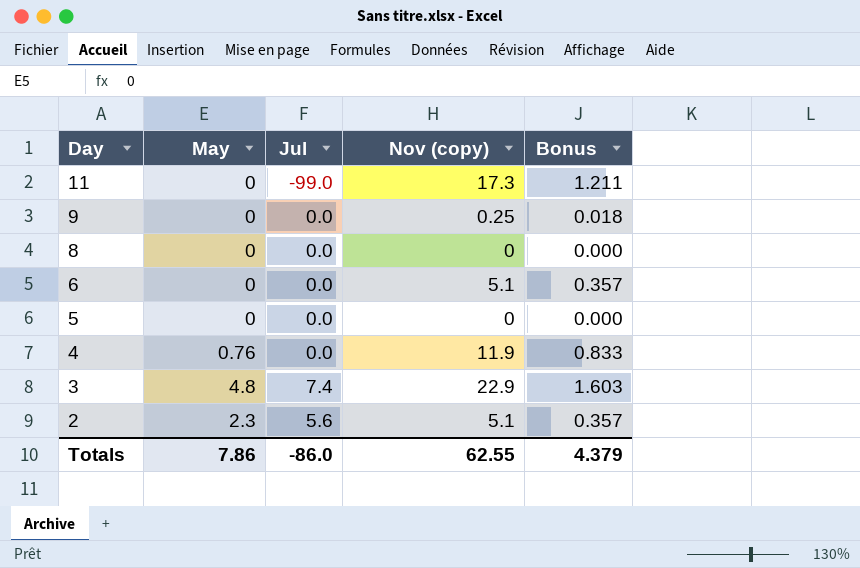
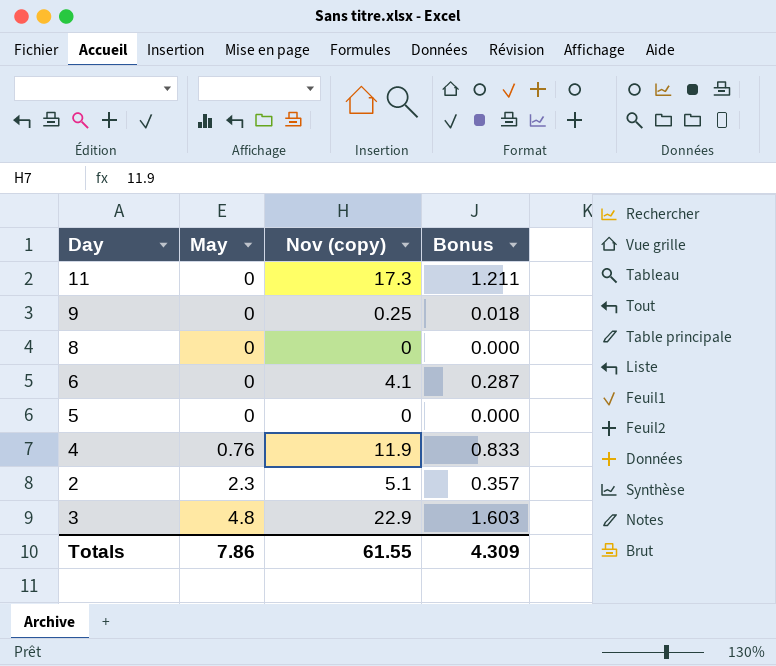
row order: Day descending -> May ascending
column Jul | position: 3 -> none
6 | Nov (copy): 5.1 -> 4.1
6 | Bonus: 0.357 -> 0.287
Totals | Nov (copy): 62.55 -> 61.55
Totals | Bonus: 4.379 -> 4.309

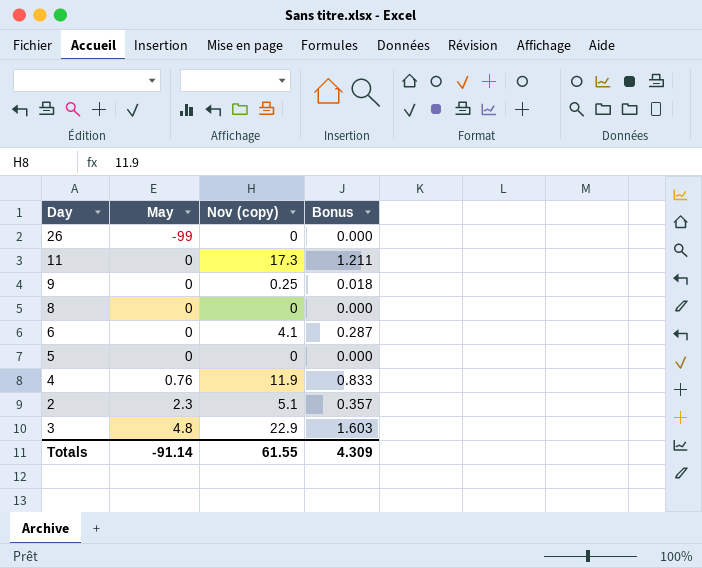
row 26: none -> -99 | 0 | 0.000
Totals | May: 7.86 -> -91.14

